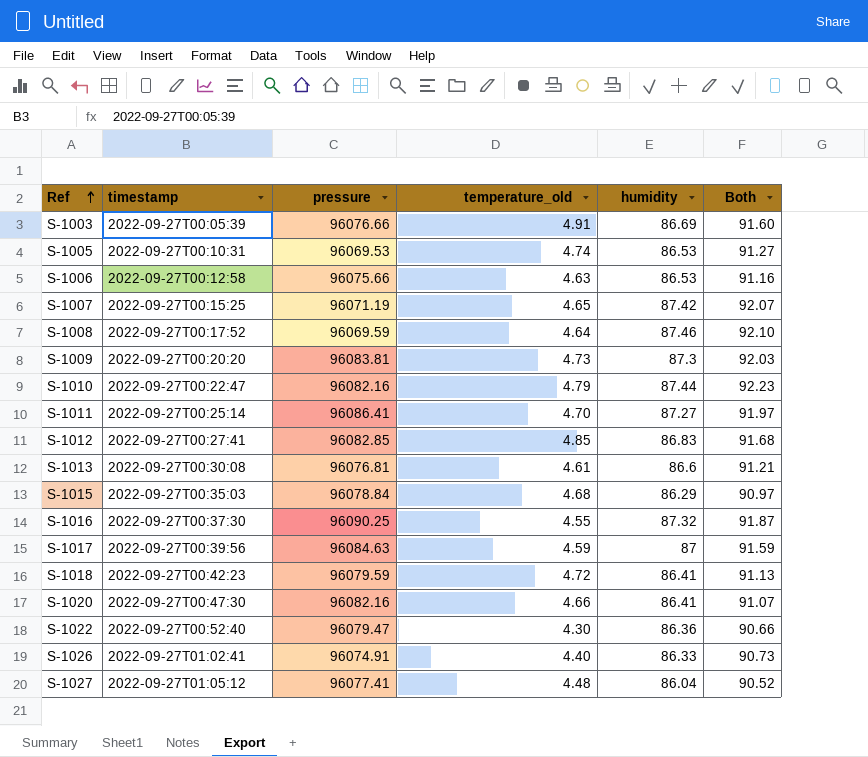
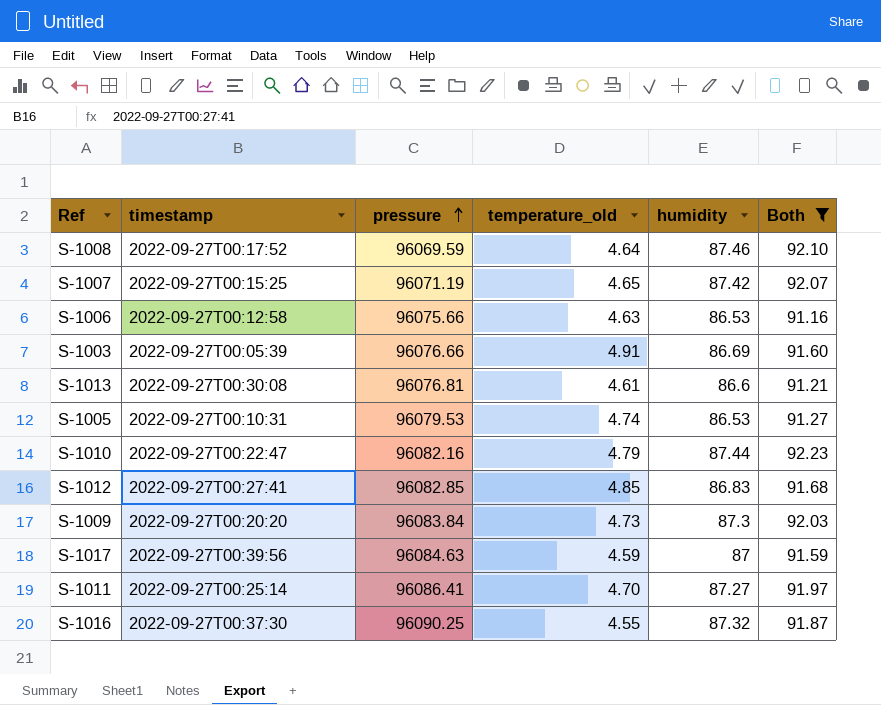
filter: none -> Both >= 91.16
row order: Ref ascending -> pressure ascending
S-1005 | pressure: 96069.53 -> 96079.53
S-1009 | pressure: 96083.81 -> 96083.84

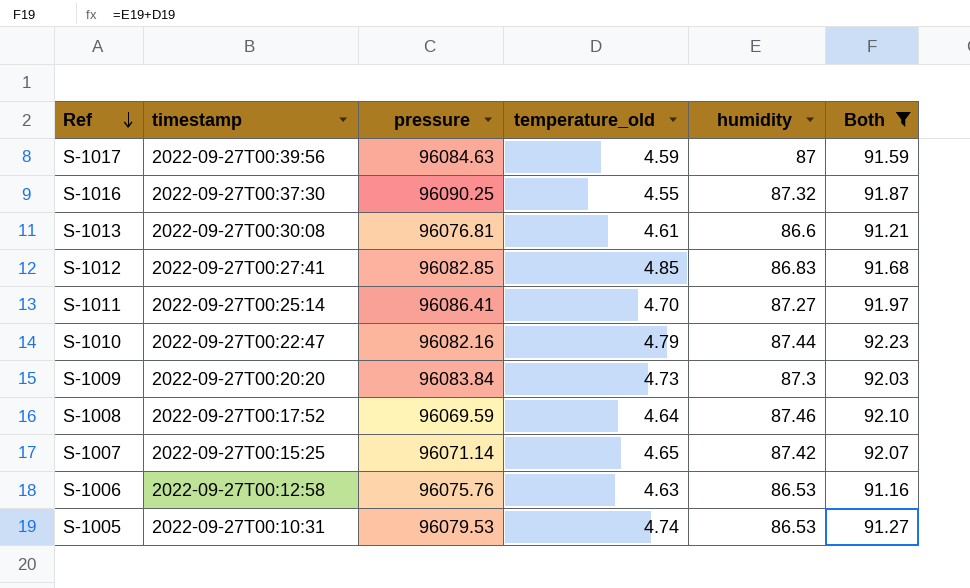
row order: pressure ascending -> Ref descending
row S-1003: 2022-09-27T00:05:39 | 96076.66 | 4.91 | 86.69 | 91.60 -> none
S-1007 | pressure: 96071.19 -> 96071.14
S-1006 | pressure: 96075.66 -> 96075.76

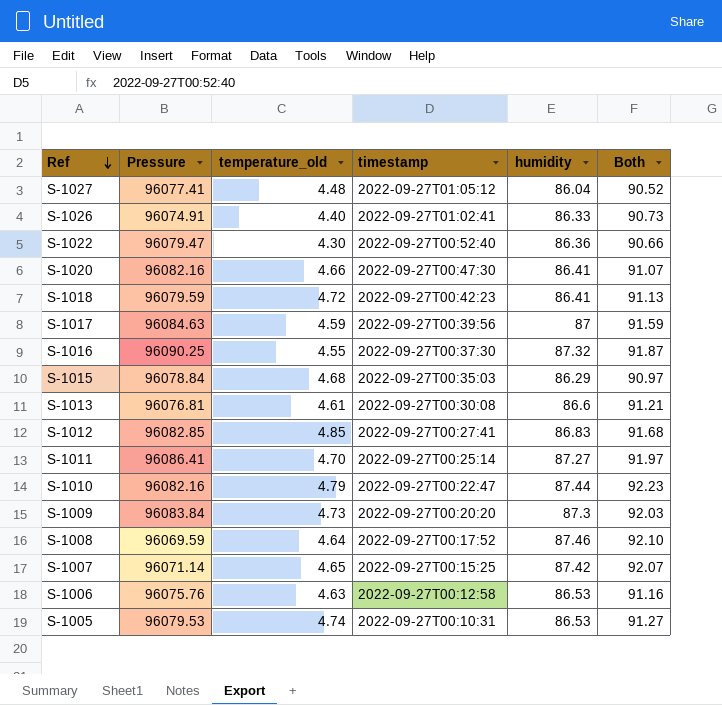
filter: Both >= 91.16 -> none
column name: pressure -> Pressure
column timestamp | position: 2 -> 4

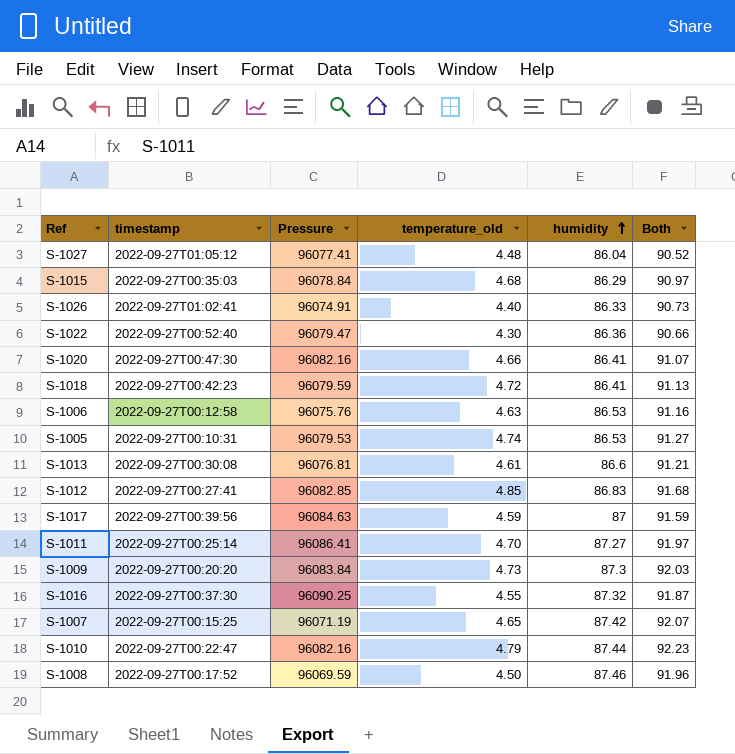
row order: Ref descending -> humidity ascending
column timestamp | position: 4 -> 2
S-1007 | Pressure: 96071.14 -> 96071.19
S-1008 | temperature_old: 4.64 -> 4.50
S-1008 | Both: 92.10 -> 91.96

